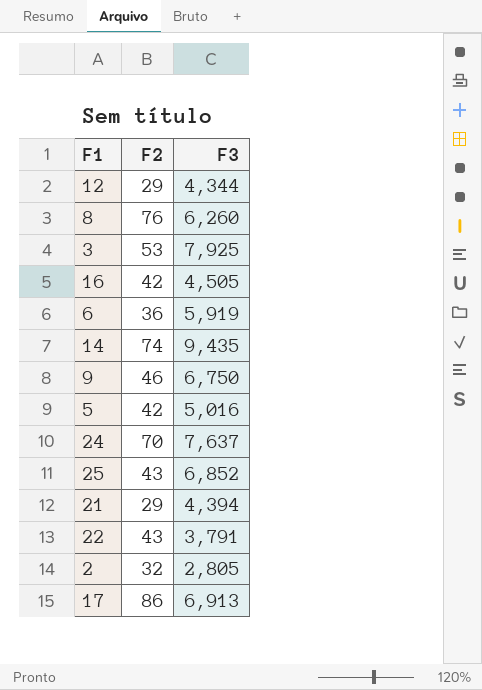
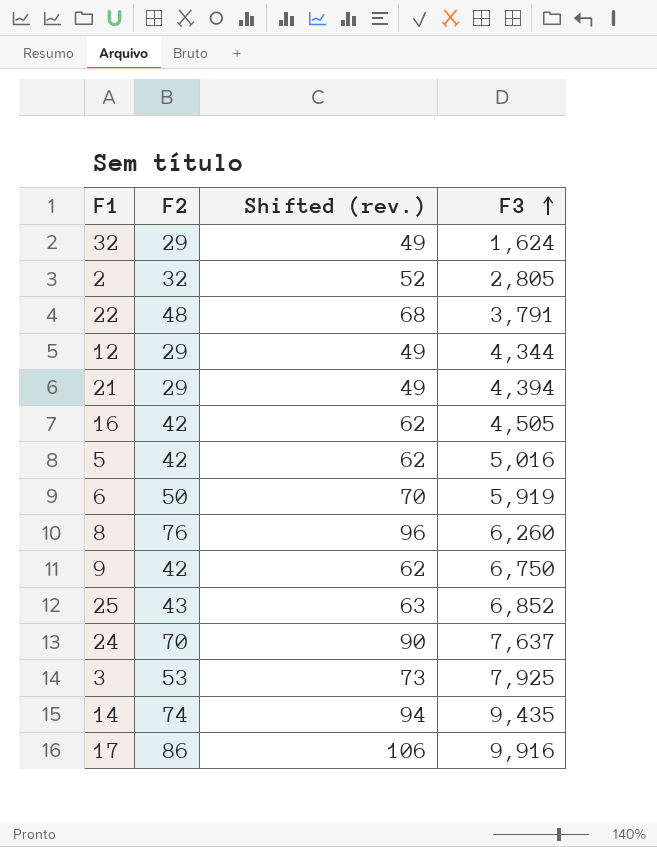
row order: none -> F3 ascending
column Shifted (rev.) | formula: none -> [F2] + 20
row 32: none -> 29 | 49 | 1,624
22 | F2: 43 -> 48
6 | F2: 36 -> 50
9 | F2: 46 -> 42
17 | F3: 6,913 -> 9,916

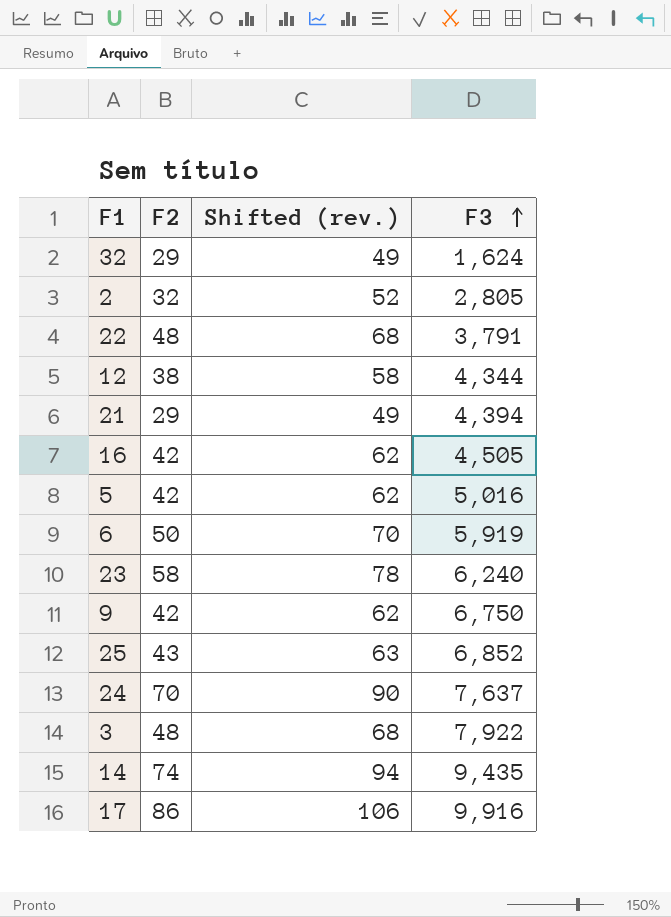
row 8: 76 | 96 | 6,260 -> none
12 | F2: 29 -> 38
12 | Shifted (rev.): 49 -> 58
row 23: none -> 58 | 78 | 6,240
3 | F2: 53 -> 48
3 | Shifted (rev.): 73 -> 68
3 | F3: 7,925 -> 7,922

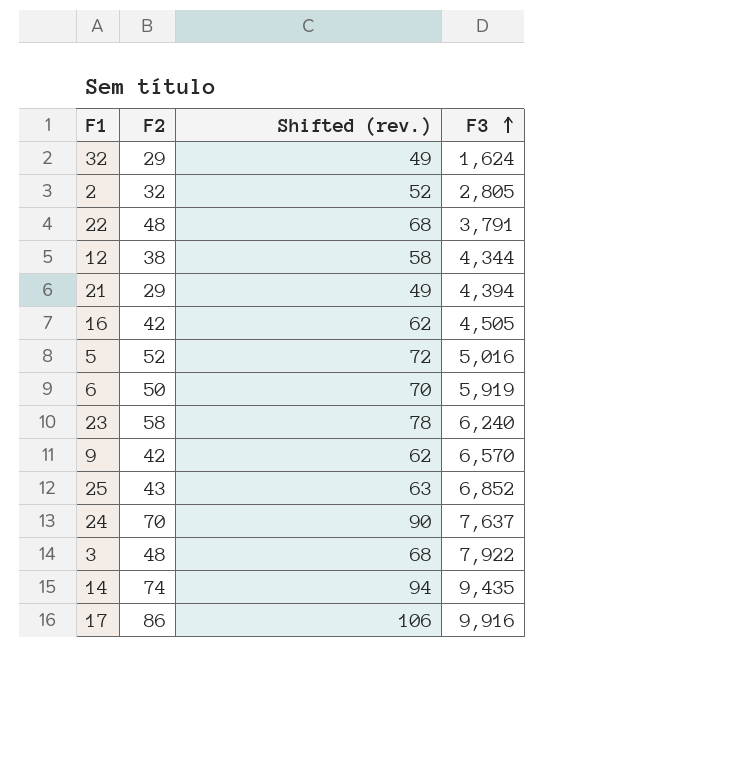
5 | F2: 42 -> 52
5 | Shifted (rev.): 62 -> 72
9 | F3: 6,750 -> 6,570

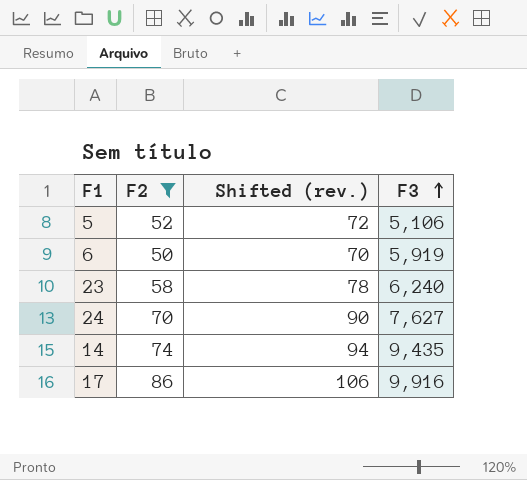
filter: none -> F2 >= 50
5 | F3: 5,016 -> 5,106
24 | F3: 7,637 -> 7,627

